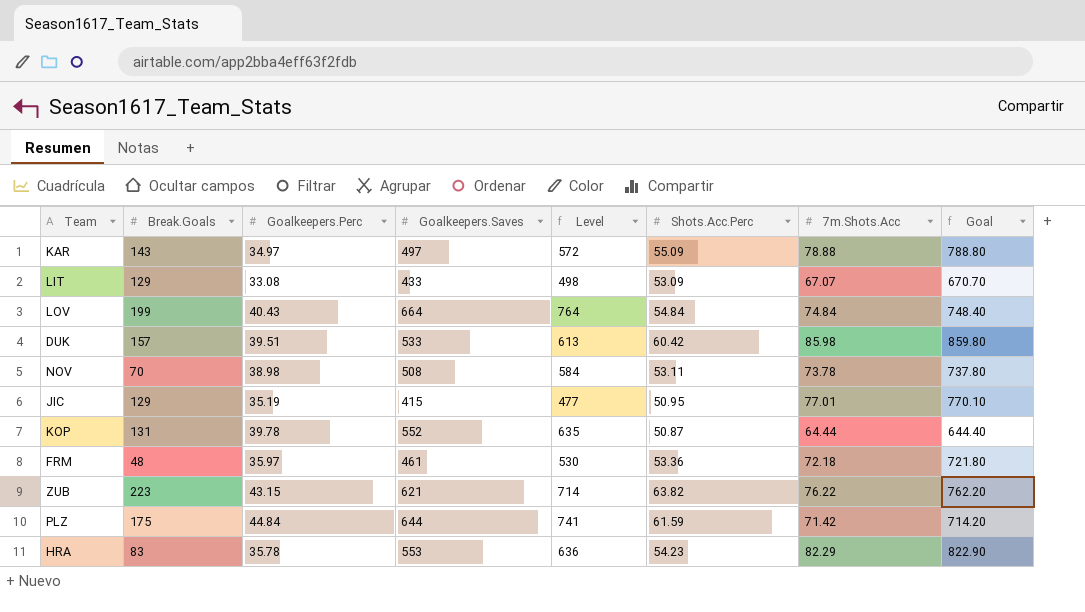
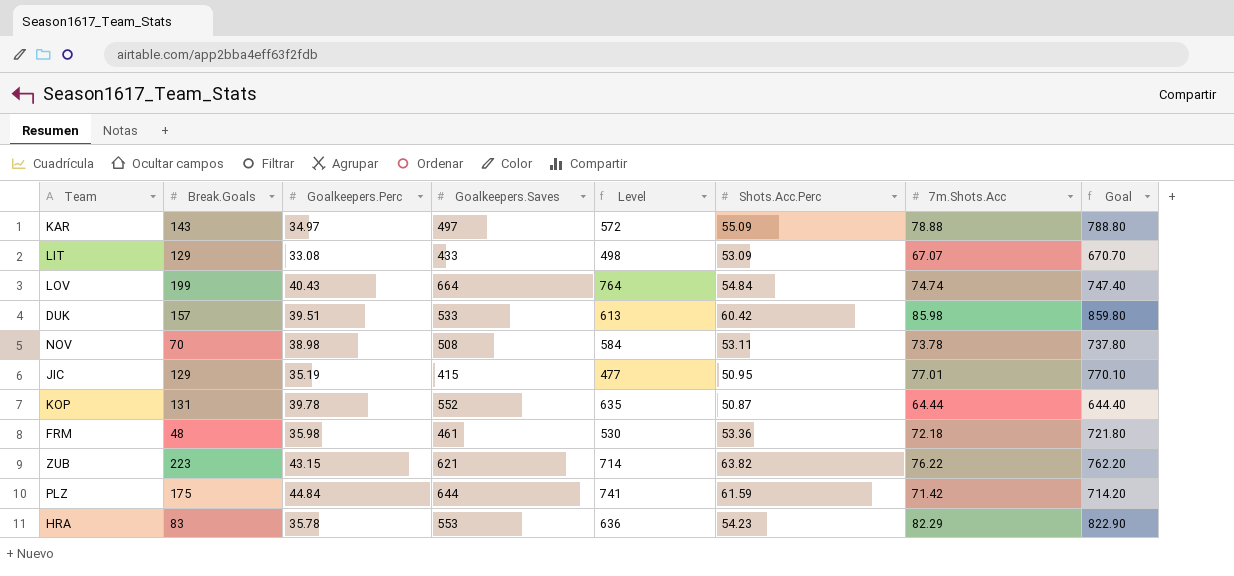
LOV | 7m.Shots.Acc: 74.84 -> 74.74
LOV | Goal: 748.40 -> 747.40
FRM | Goalkeepers.Perc: 35.97 -> 35.98

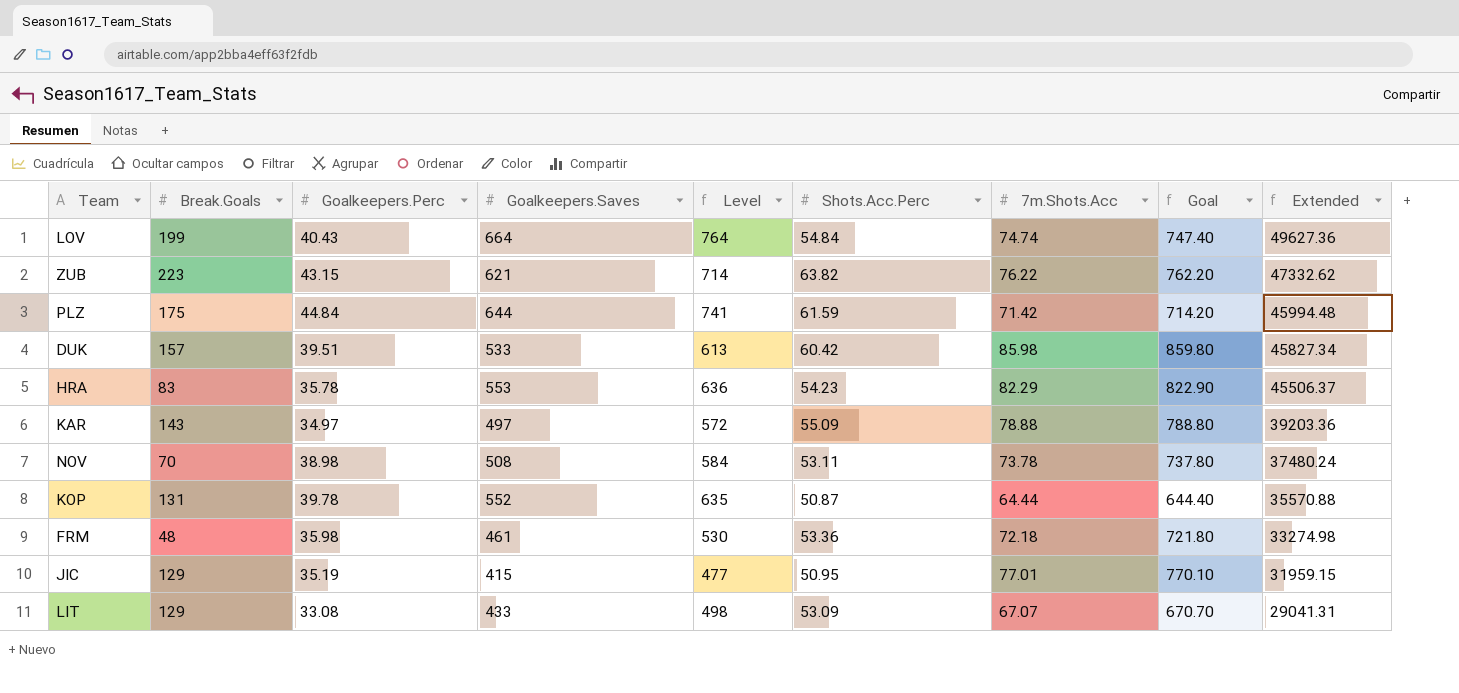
row order: none -> Extended descending
column Extended | formula: none -> [Goalkeepers.Saves] * [7m.Shots.Acc]

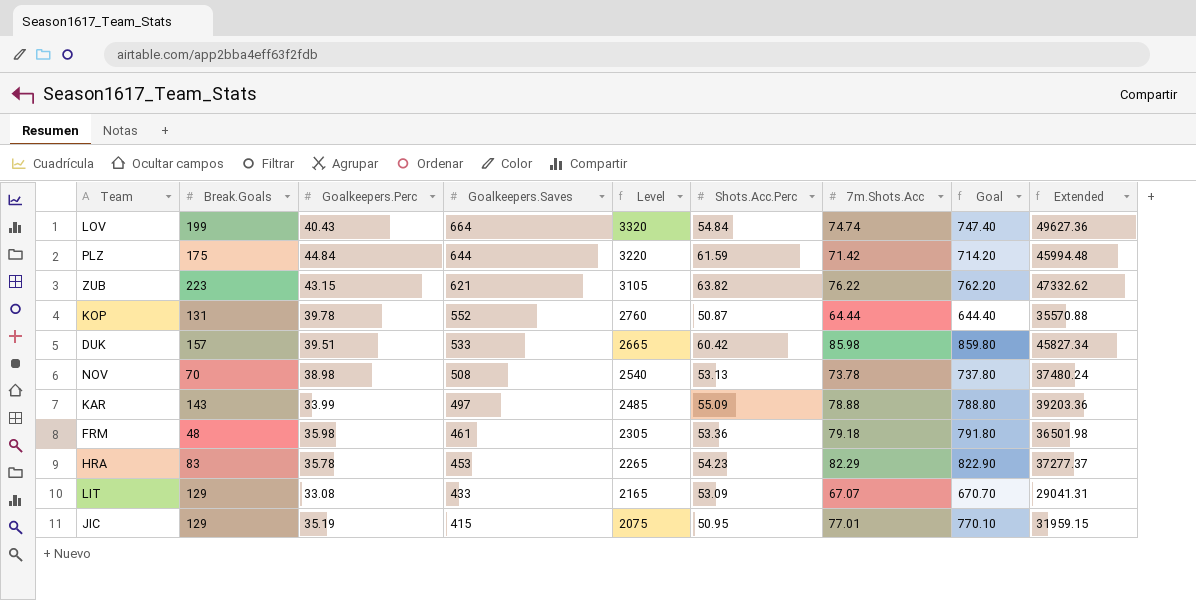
row order: Extended descending -> Goalkeepers.Saves descending
column Level | formula: [Goalkeepers.Saves] * 1.15 -> [Goalkeepers.Saves] * 5
NOV | Shots.Acc.Perc: 53.11 -> 53.13
KAR | Goalkeepers.Perc: 34.97 -> 33.99
FRM | 7m.Shots.Acc: 72.18 -> 79.18
FRM | Goal: 721.80 -> 791.80
FRM | Extended: 33274.98 -> 36501.98
HRA | Goalkeepers.Saves: 553 -> 453
HRA | Extended: 45506.37 -> 37277.37

